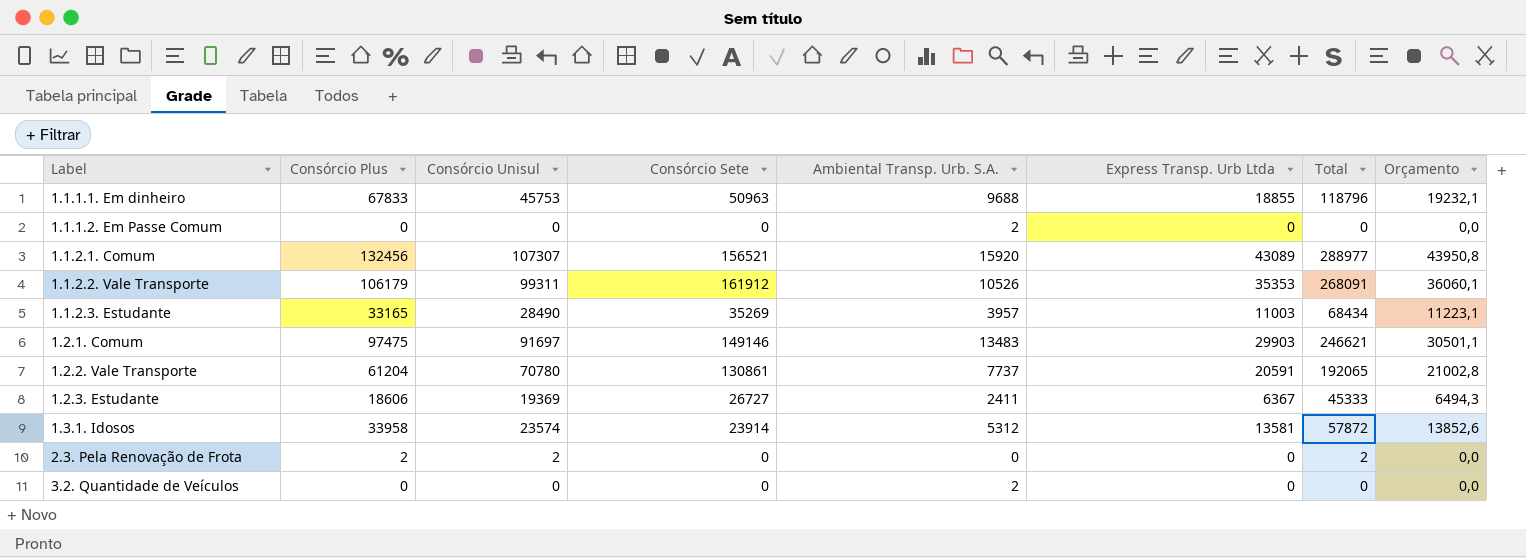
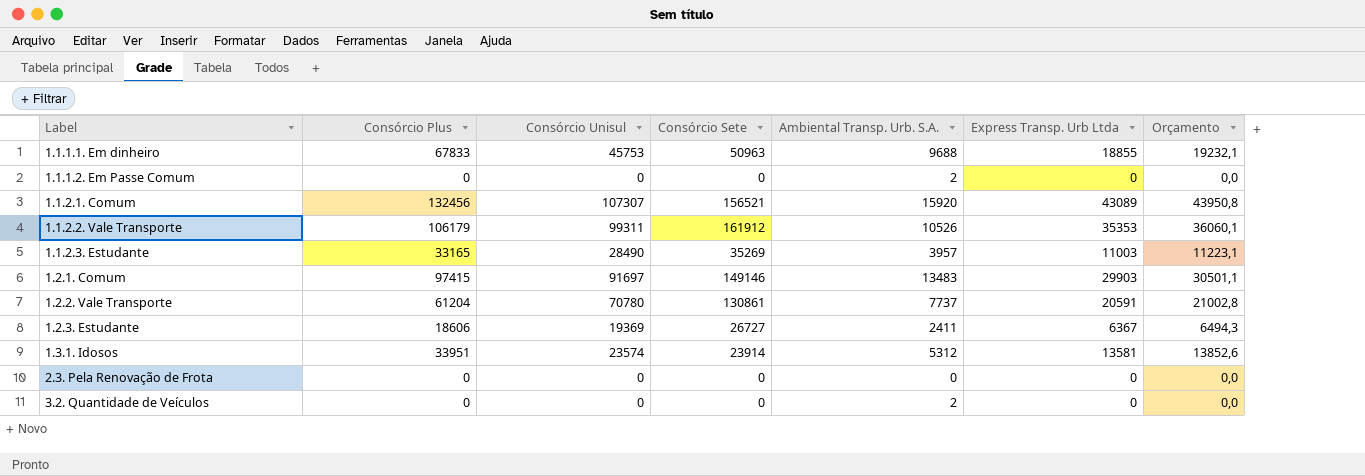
column Total | formula: [Consórcio Plus] + [Consórcio Sete] -> none
1.2.1. Comum | Consórcio Plus: 97475 -> 97415
1.3.1. Idosos | Consórcio Plus: 33958 -> 33951
2.3. Pela Renovação de Frota | Consórcio Plus: 2 -> 0
2.3. Pela Renovação de Frota | Consórcio Unisul: 2 -> 0

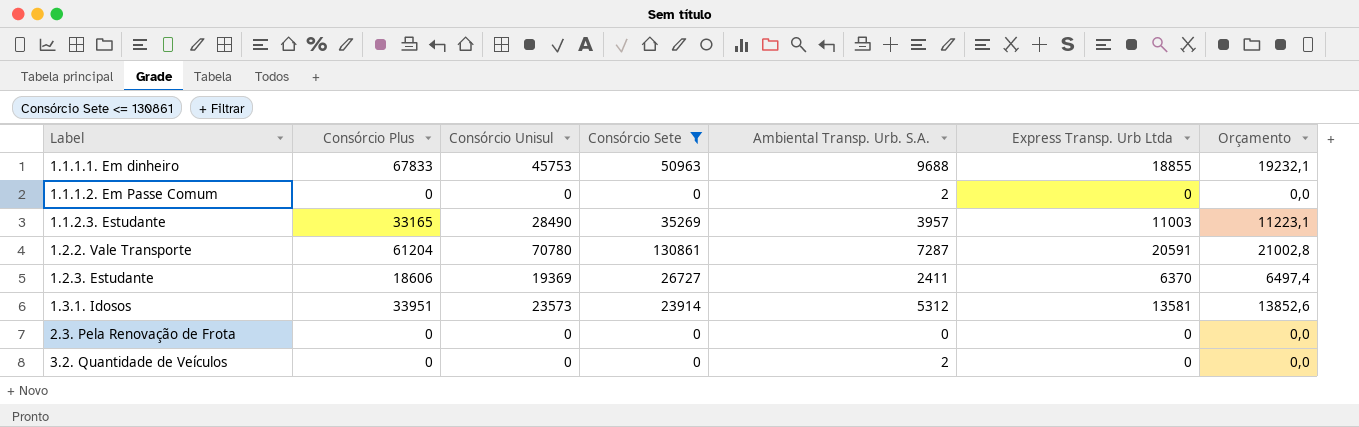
filter: none -> Consórcio Sete <= 130861
1.2.2. Vale Transporte | Ambiental Transp. Urb. S.A.: 7737 -> 7287
1.2.3. Estudante | Express Transp. Urb Ltda: 6367 -> 6370
1.2.3. Estudante | Orçamento: 6494,3 -> 6497,4
1.3.1. Idosos | Consórcio Unisul: 23574 -> 23573

